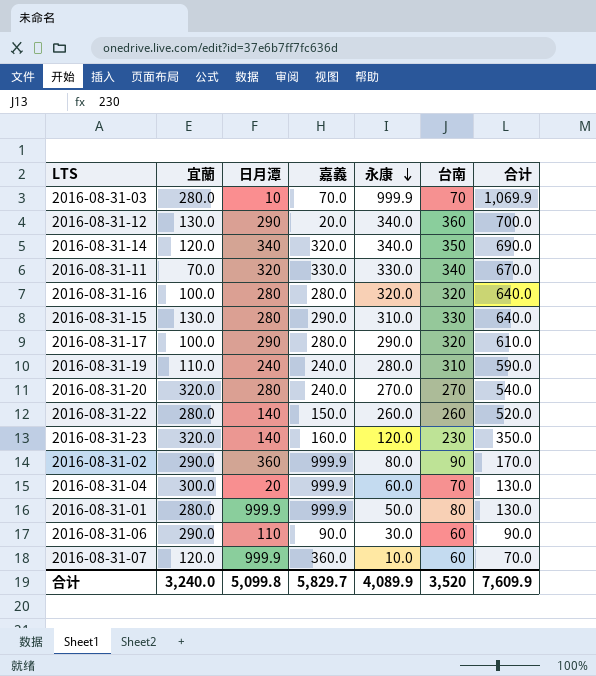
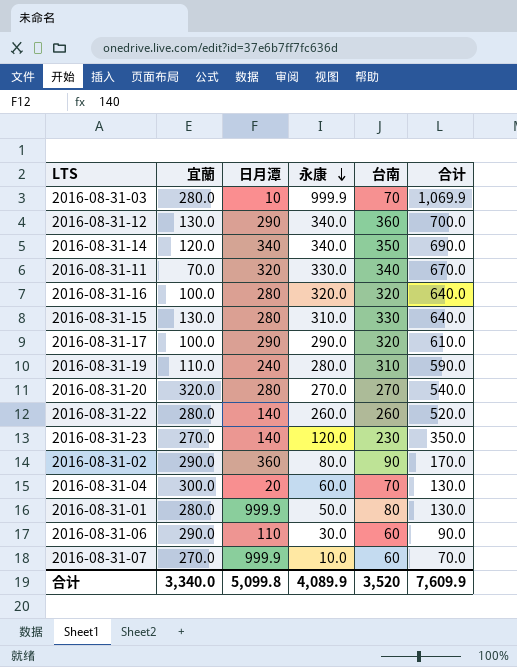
column 嘉義 | position: 4 -> none
2016-08-31-23 | 宜蘭: 320.0 -> 270.0
2016-08-31-07 | 宜蘭: 120.0 -> 270.0
合计 | 宜蘭: 3,240.0 -> 3,340.0

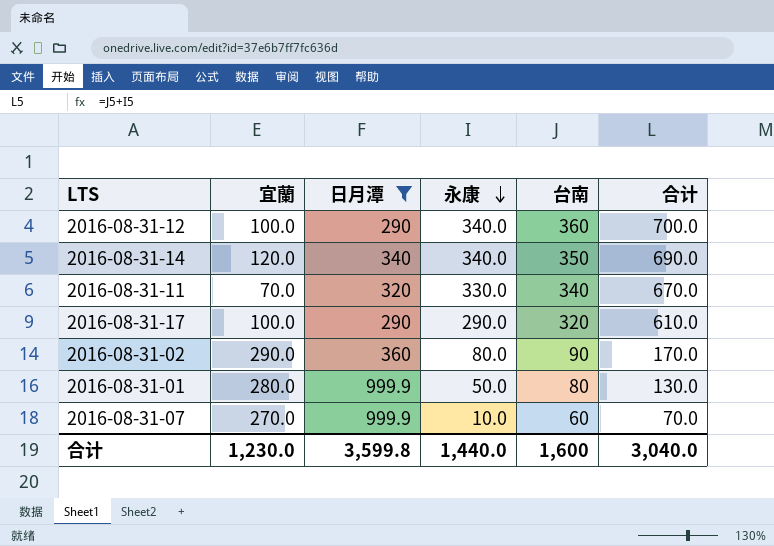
filter: none -> 日月潭 >= 290
2016-08-31-12 | 宜蘭: 130.0 -> 100.0
合计 | 宜蘭: 3,340.0 -> 1,230.0
合计 | 日月潭: 5,099.8 -> 3,599.8
合计 | 永康: 4,089.9 -> 1,440.0
合计 | 台南: 3,520 -> 1,600
合计 | 合计: 7,609.9 -> 3,040.0

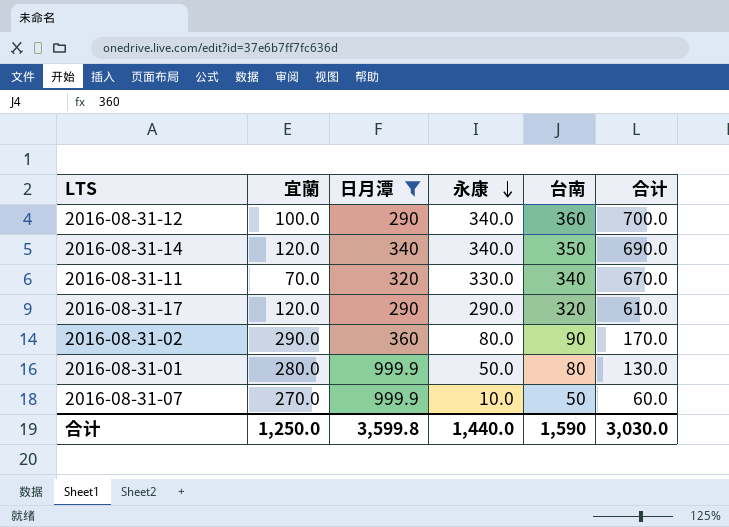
2016-08-31-17 | 宜蘭: 100.0 -> 120.0
2016-08-31-07 | 台南: 60 -> 50
2016-08-31-07 | 合计: 70.0 -> 60.0
合计 | 宜蘭: 1,230.0 -> 1,250.0
合计 | 台南: 1,600 -> 1,590
合计 | 合计: 3,040.0 -> 3,030.0

